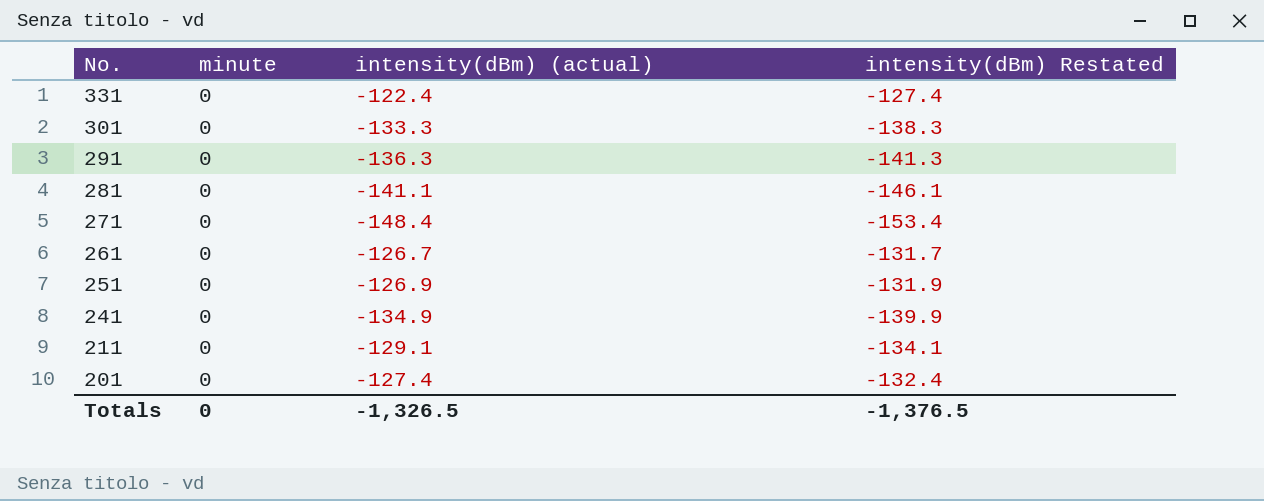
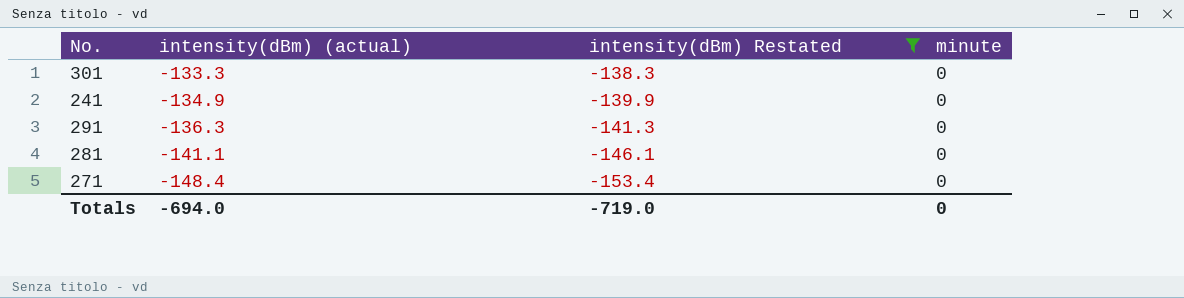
filter: none -> intensity(dBm) Restated <= -138.3
row order: No. descending -> intensity(dBm) (actual) descending
column minute | position: 2 -> 4
Totals | intensity(dBm) (actual): -1,326.5 -> -694.0
Totals | intensity(dBm) Restated: -1,376.5 -> -719.0

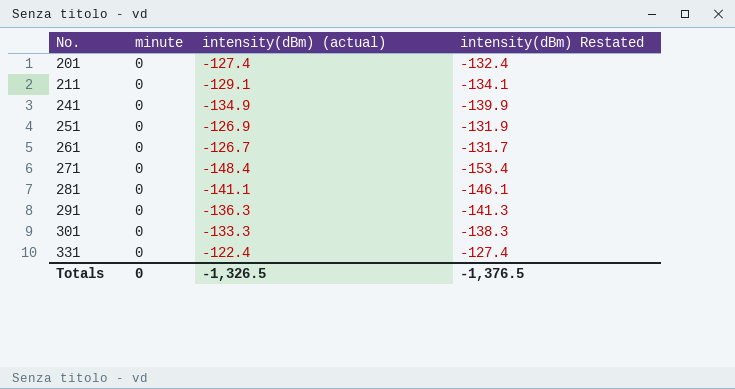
filter: intensity(dBm) Restated <= -138.3 -> none
row order: intensity(dBm) (actual) descending -> No. ascending
column minute | position: 4 -> 2
Totals | intensity(dBm) (actual): -694.0 -> -1,326.5
Totals | intensity(dBm) Restated: -719.0 -> -1,376.5

